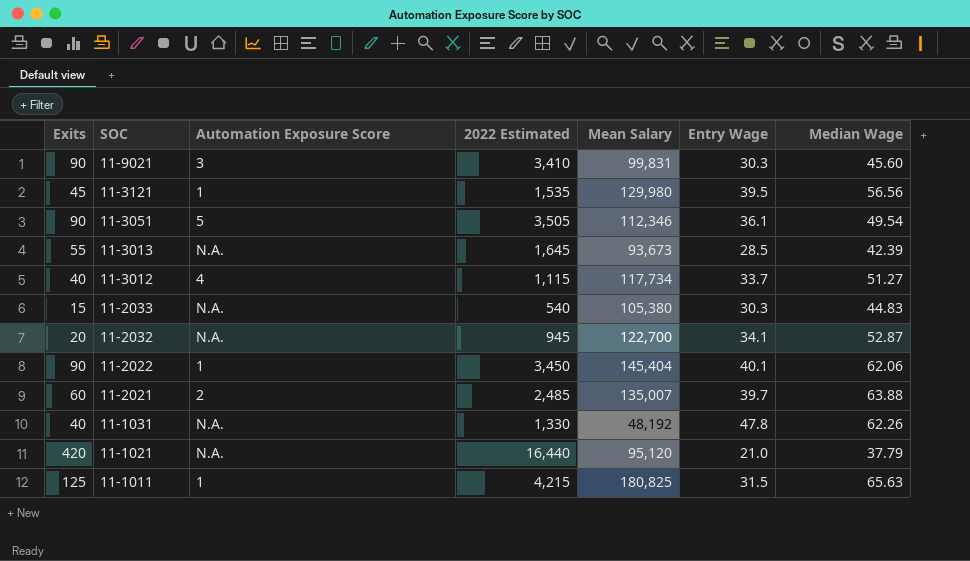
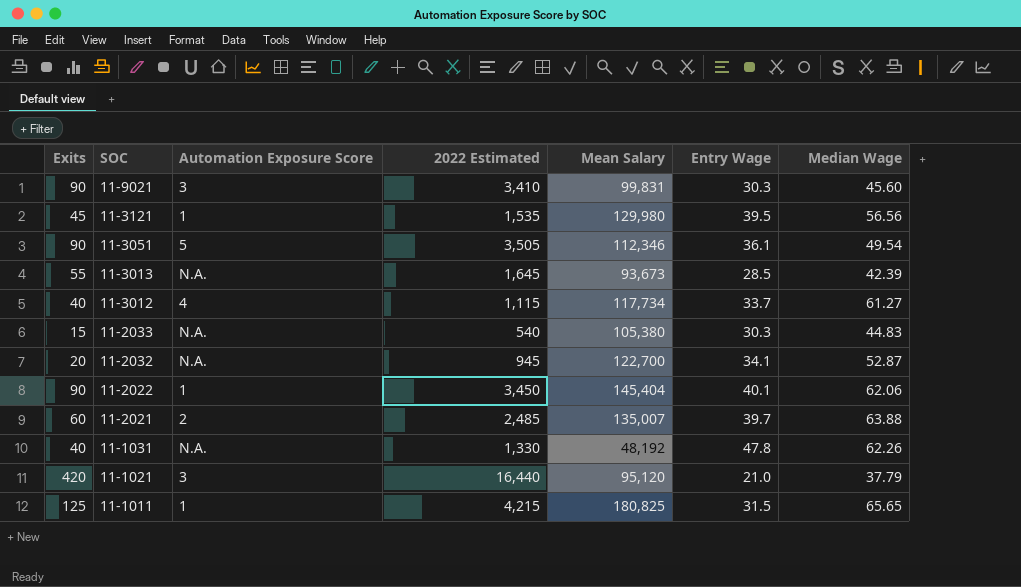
11-3012 | Median Wage: 51.27 -> 61.27
11-1021 | Automation Exposure Score: N.A. -> 3
11-1011 | Median Wage: 65.63 -> 65.65

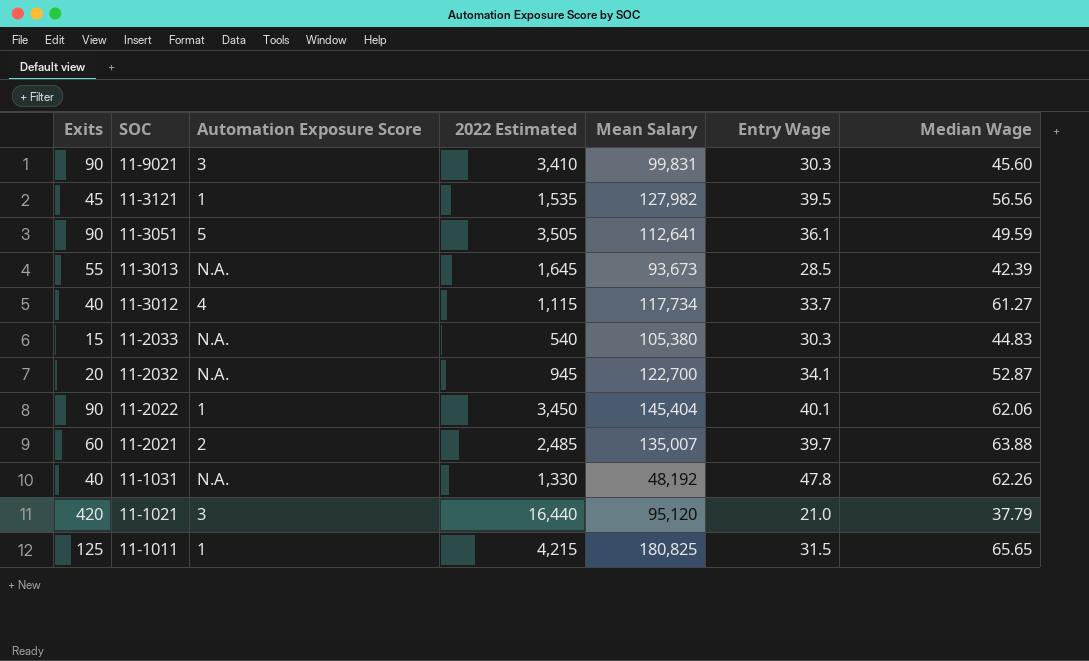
11-3121 | Mean Salary: 129,980 -> 127,982
11-3051 | Mean Salary: 112,346 -> 112,641
11-3051 | Median Wage: 49.54 -> 49.59

